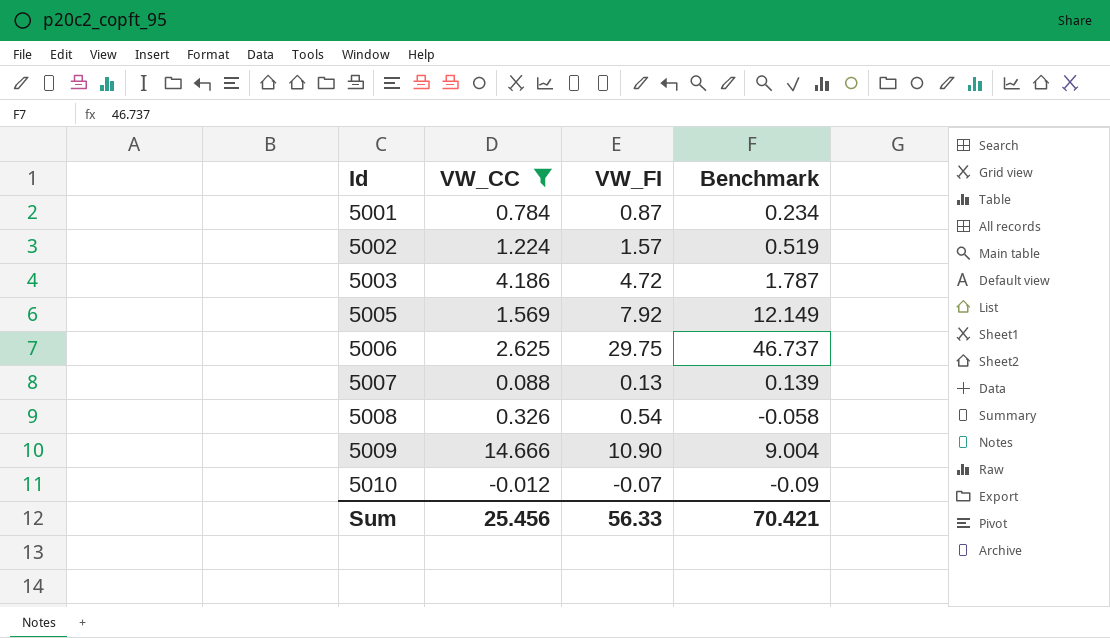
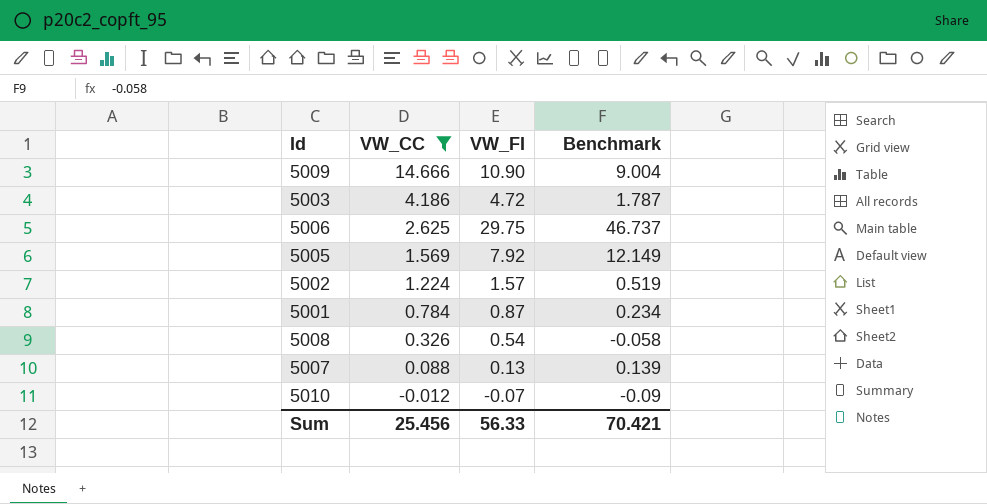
row order: Id ascending -> VW_CC descending

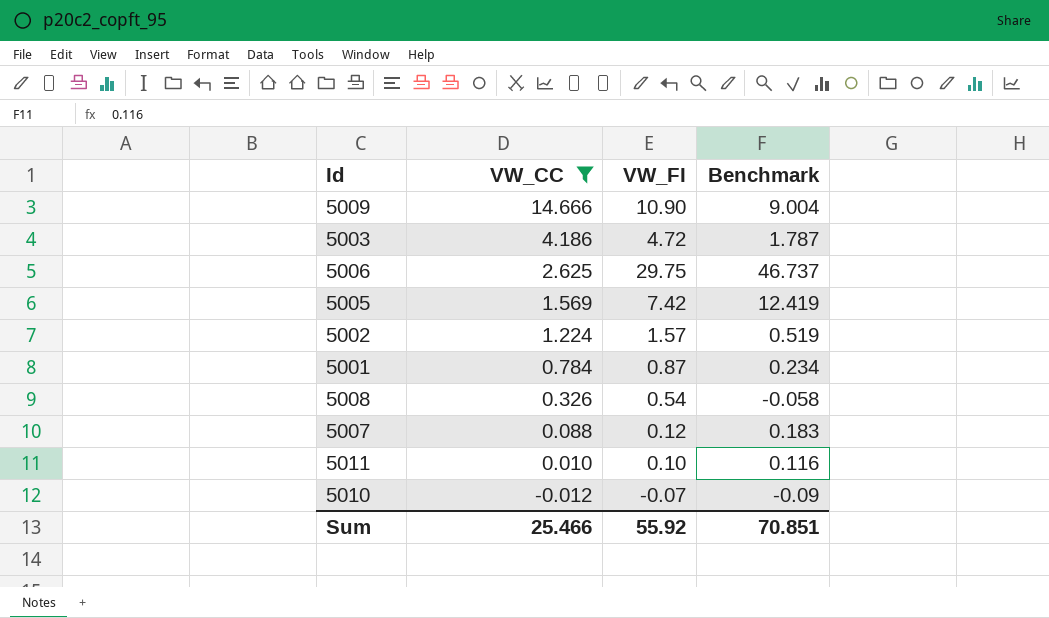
5005 | VW_FI: 7.92 -> 7.42
5005 | Benchmark: 12.149 -> 12.419
5007 | VW_FI: 0.13 -> 0.12
5007 | Benchmark: 0.139 -> 0.183
row 5011: none -> 0.010 | 0.10 | 0.116
Sum | VW_CC: 25.456 -> 25.466
Sum | VW_FI: 56.33 -> 55.92
Sum | Benchmark: 70.421 -> 70.851

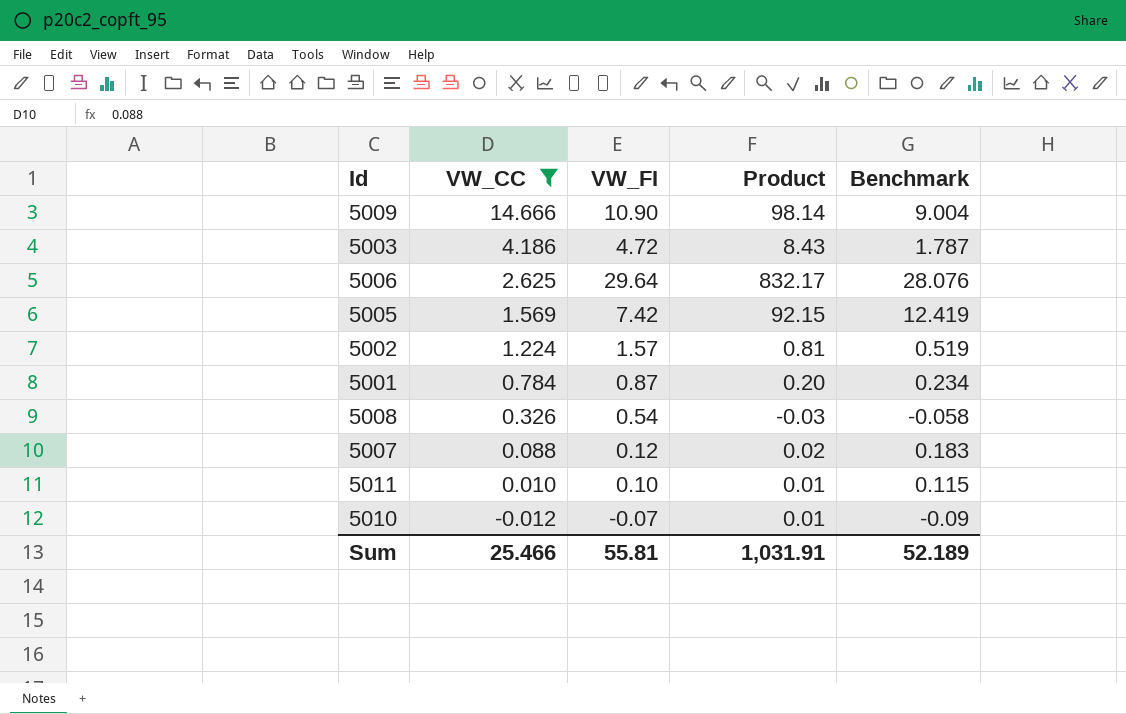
column Product | formula: none -> [VW_FI] * [Benchmark]
5006 | VW_FI: 29.75 -> 29.64
5006 | Benchmark: 46.737 -> 28.076
5011 | Benchmark: 0.116 -> 0.115
Sum | VW_FI: 55.92 -> 55.81
Sum | Benchmark: 70.851 -> 52.189

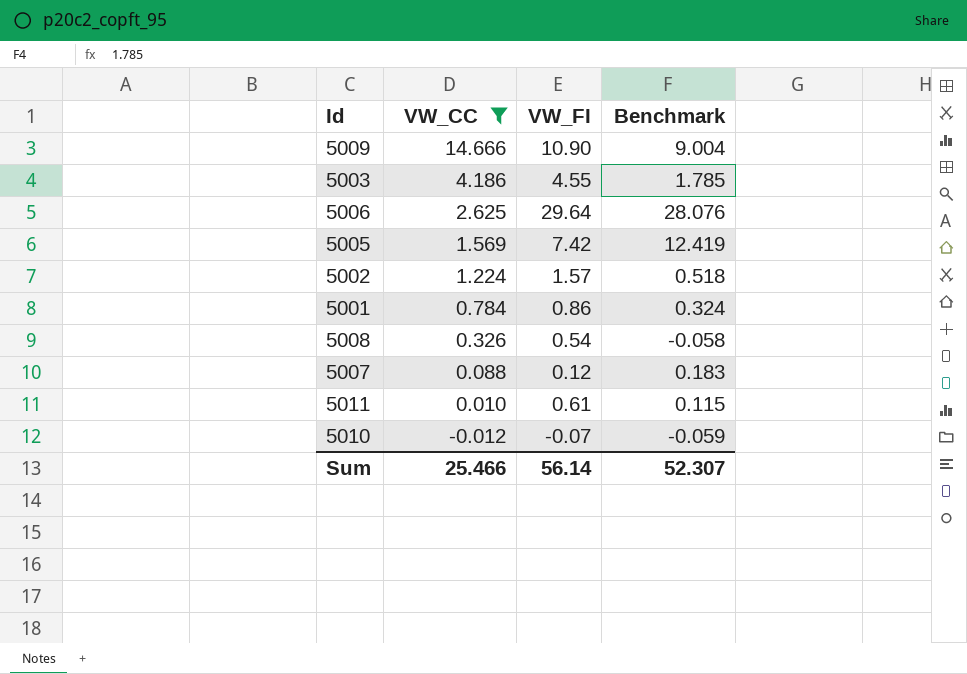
column Product | formula: [VW_FI] * [Benchmark] -> none
5003 | VW_FI: 4.72 -> 4.55
5003 | Benchmark: 1.787 -> 1.785
5002 | Benchmark: 0.519 -> 0.518
5001 | VW_FI: 0.87 -> 0.86
5001 | Benchmark: 0.234 -> 0.324
5011 | VW_FI: 0.10 -> 0.61
5010 | Benchmark: -0.09 -> -0.059
Sum | VW_FI: 55.81 -> 56.14
Sum | Benchmark: 52.189 -> 52.307

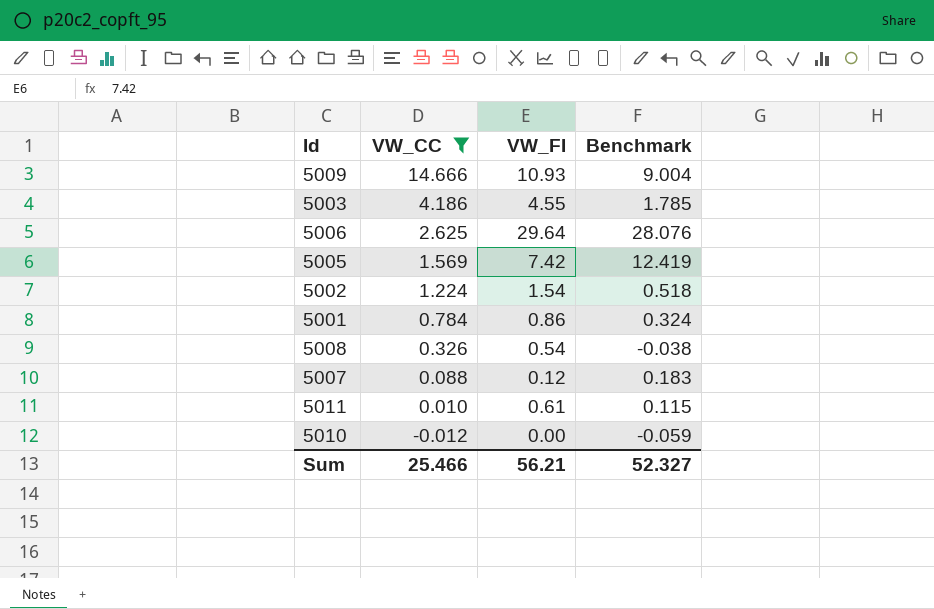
5009 | VW_FI: 10.90 -> 10.93
5002 | VW_FI: 1.57 -> 1.54
5008 | Benchmark: -0.058 -> -0.038
5010 | VW_FI: -0.07 -> 0.00
Sum | VW_FI: 56.14 -> 56.21
Sum | Benchmark: 52.307 -> 52.327

